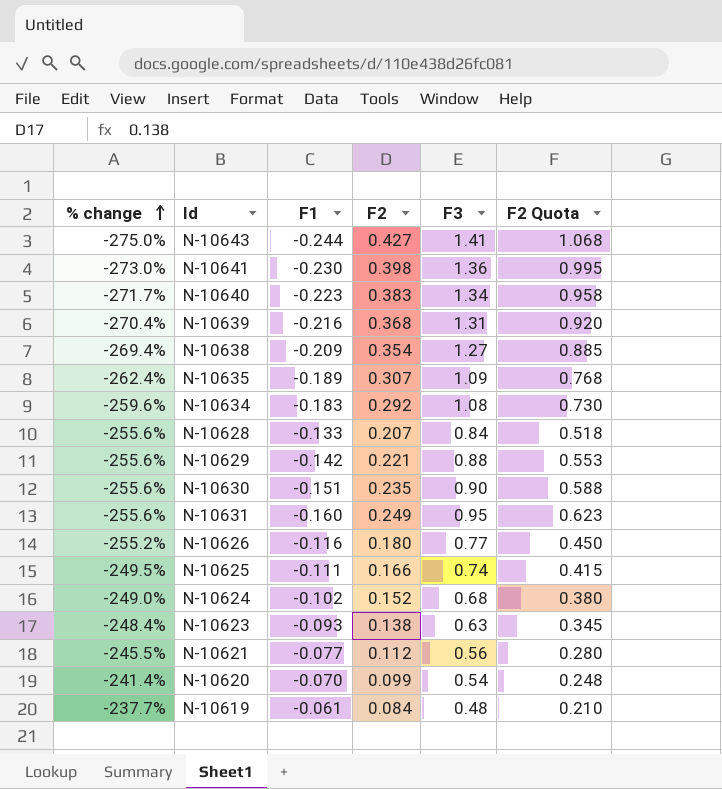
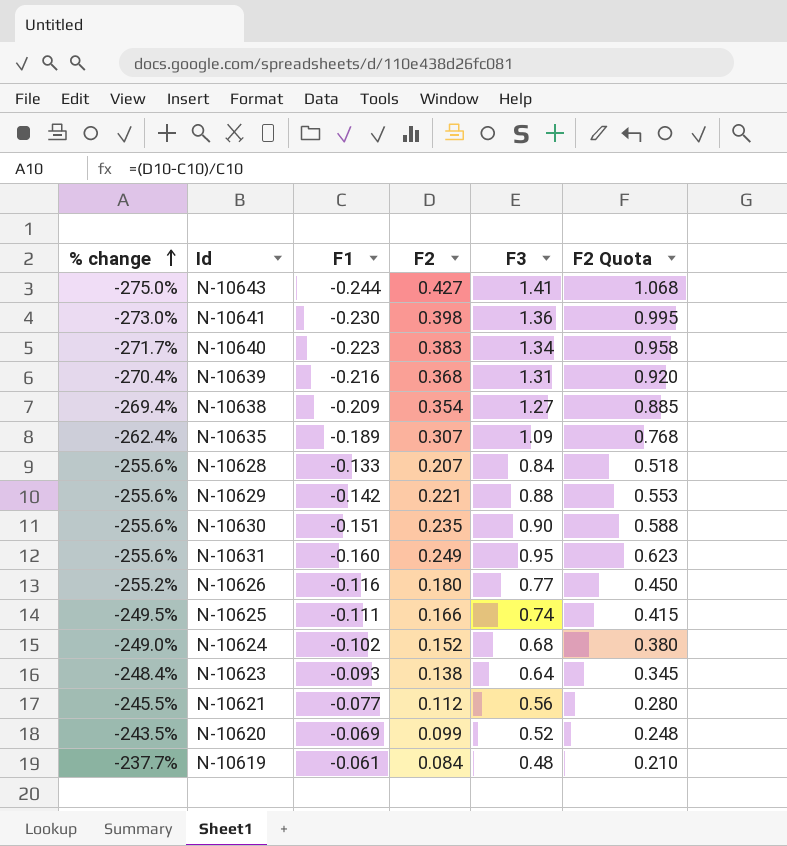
row N-10634: -259.6% | -0.183 | 0.292 | 1.08 | 0.730 -> none
N-10623 | F3: 0.63 -> 0.64
N-10620 | % change: -241.4% -> -243.5%
N-10620 | F1: -0.070 -> -0.069
N-10620 | F3: 0.54 -> 0.52

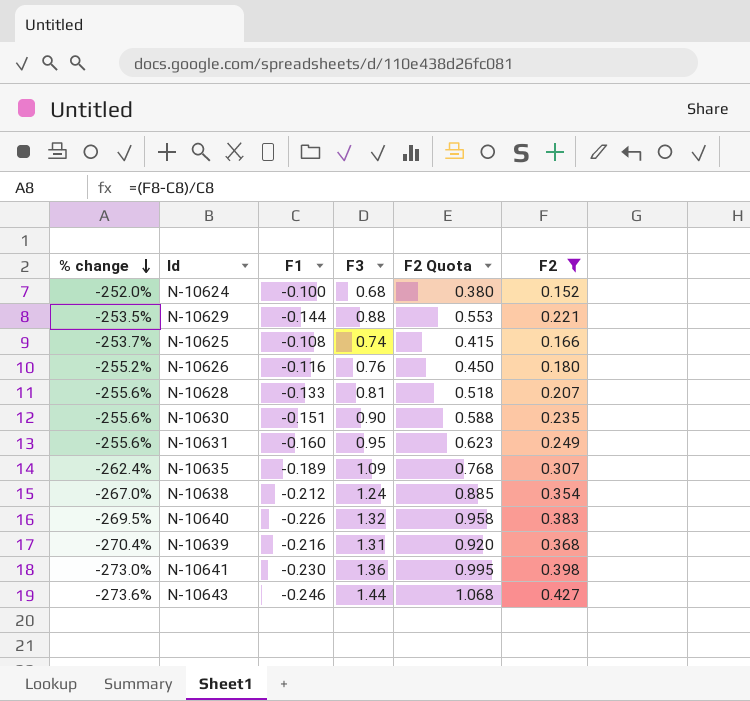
filter: none -> F2 >= 0.152
row order: % change ascending -> % change descending
column F2 | position: 4 -> 6
N-10624 | % change: -249.0% -> -252.0%
N-10624 | F1: -0.102 -> -0.100
N-10629 | % change: -255.6% -> -253.5%
N-10629 | F1: -0.142 -> -0.144
N-10625 | % change: -249.5% -> -253.7%
N-10625 | F1: -0.111 -> -0.108
N-10626 | F3: 0.77 -> 0.76
N-10628 | F3: 0.84 -> 0.81
N-10638 | % change: -269.4% -> -267.0%
N-10638 | F1: -0.209 -> -0.212
N-10638 | F3: 1.27 -> 1.24
N-10640 | % change: -271.7% -> -269.5%
N-10640 | F1: -0.223 -> -0.226
N-10640 | F3: 1.34 -> 1.32
N-10643 | % change: -275.0% -> -273.6%
N-10643 | F1: -0.244 -> -0.246
N-10643 | F3: 1.41 -> 1.44

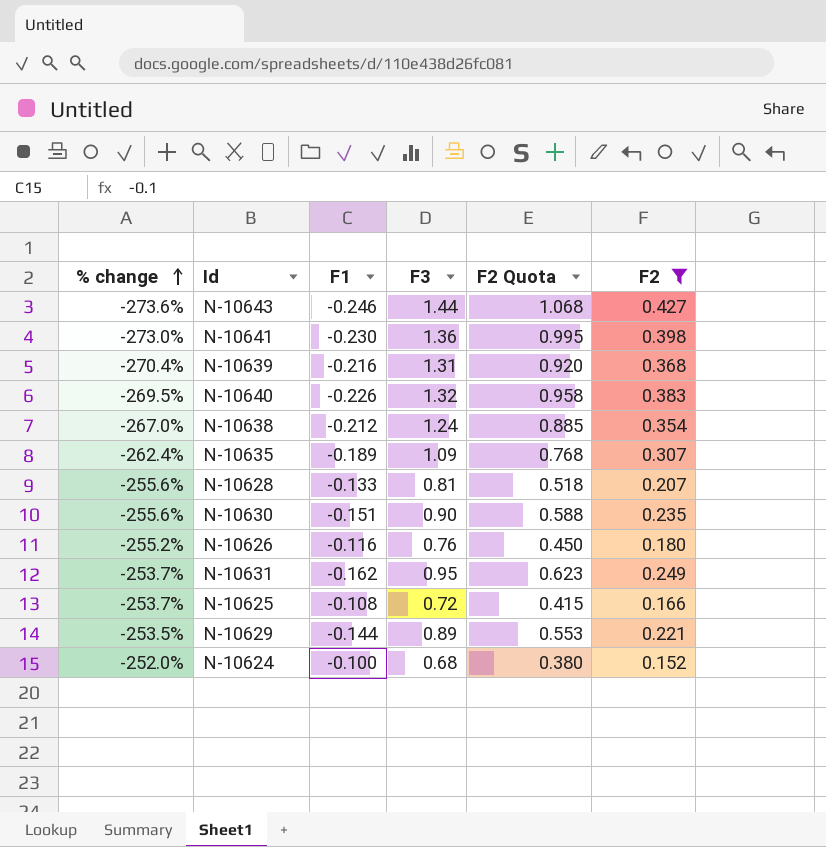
row order: % change descending -> % change ascending
N-10631 | % change: -255.6% -> -253.7%
N-10631 | F1: -0.160 -> -0.162
N-10625 | F3: 0.74 -> 0.72
N-10629 | F3: 0.88 -> 0.89

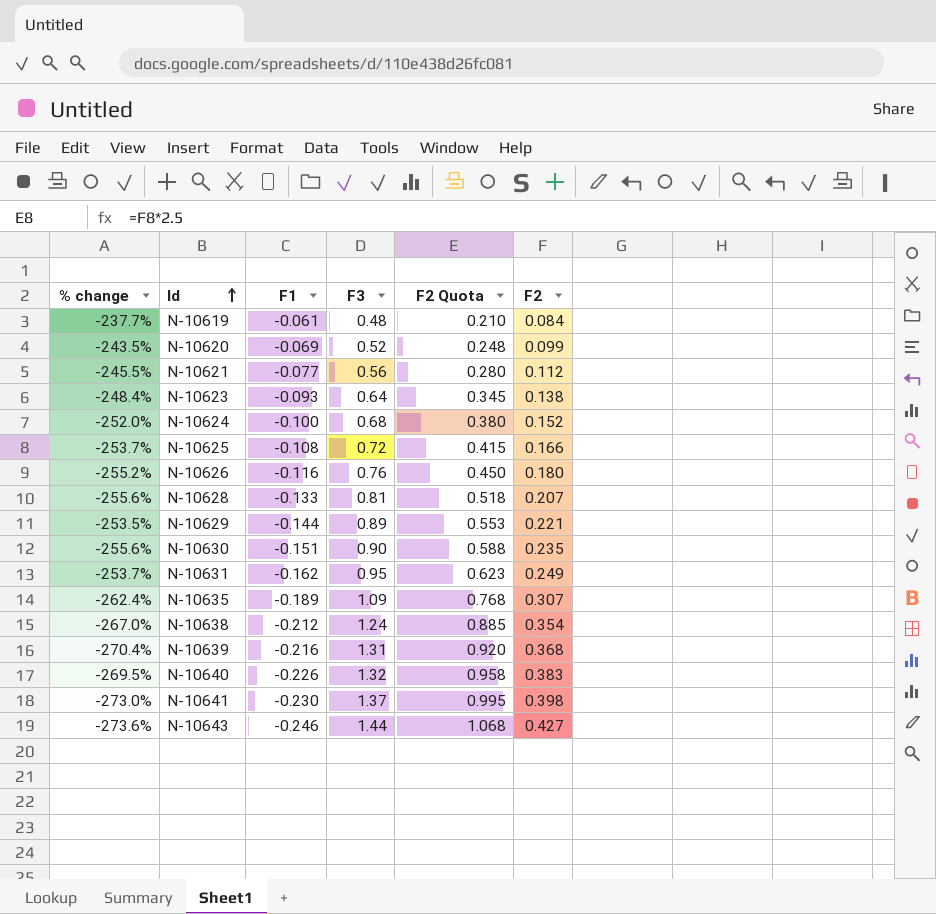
filter: F2 >= 0.152 -> none
row order: % change ascending -> Id ascending
N-10641 | F3: 1.36 -> 1.37

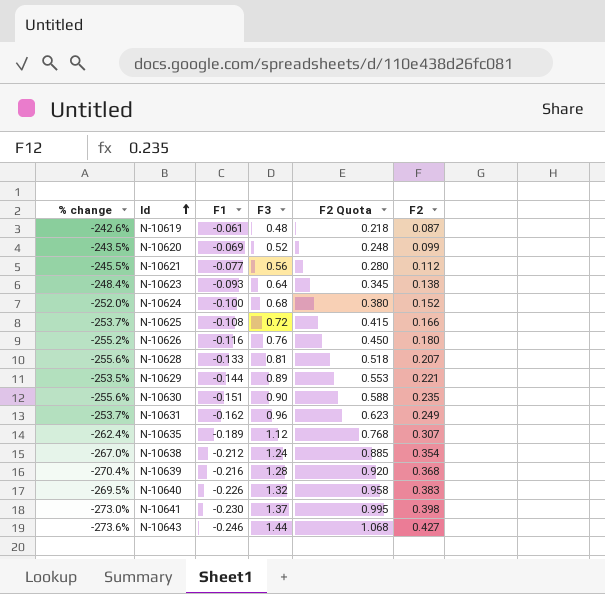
N-10619 | % change: -237.7% -> -242.6%
N-10619 | F2 Quota: 0.210 -> 0.218
N-10619 | F2: 0.084 -> 0.087
N-10631 | F3: 0.95 -> 0.96
N-10635 | F3: 1.09 -> 1.12
N-10639 | F3: 1.31 -> 1.28

